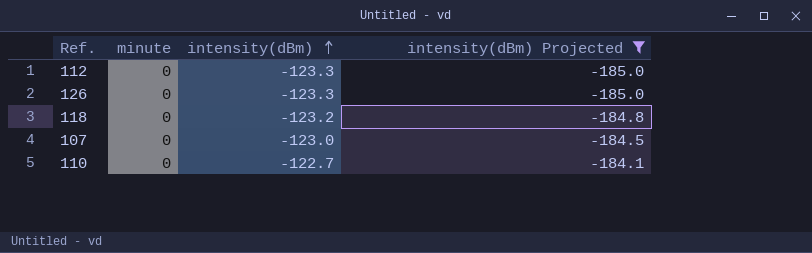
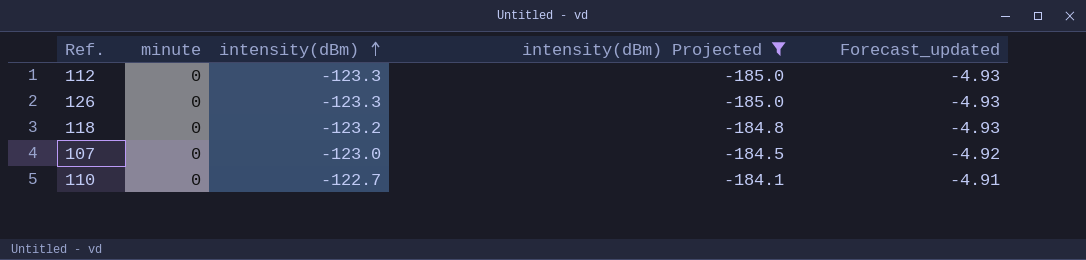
column Forecast_updated | formula: none -> [intensity(dBm)] * 0.04

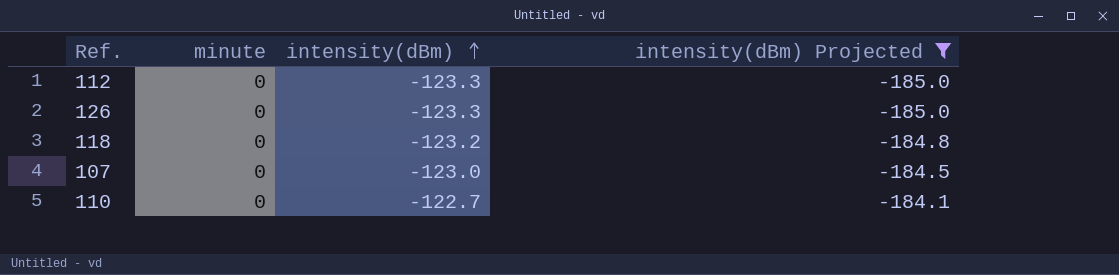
column Forecast_updated | formula: [intensity(dBm)] * 0.04 -> none

